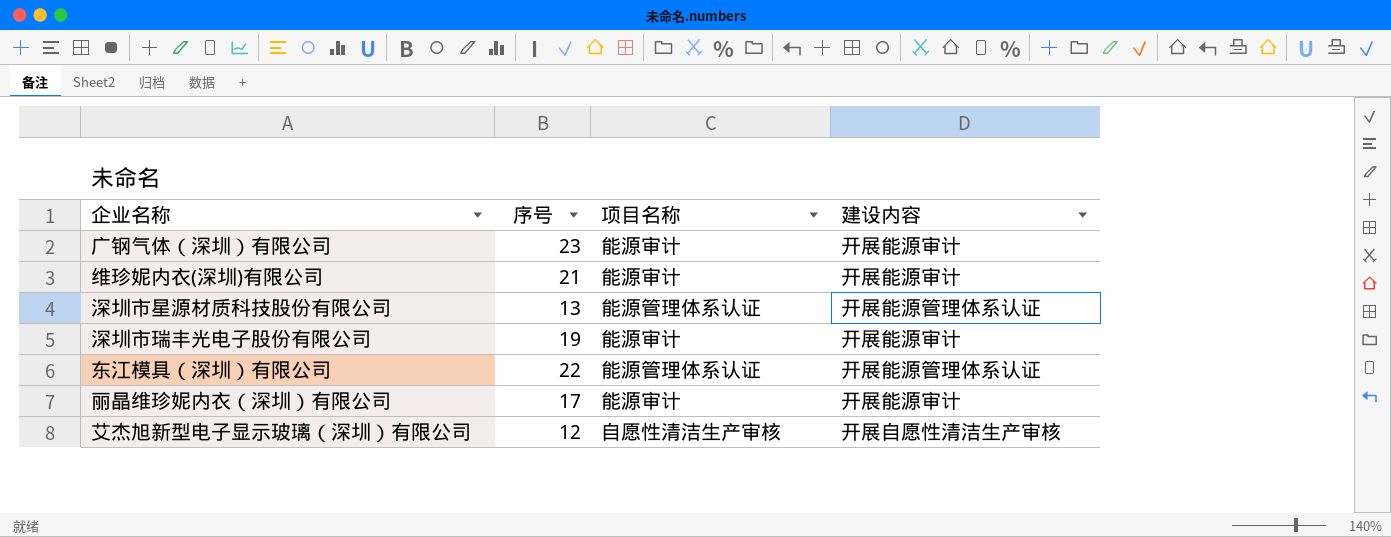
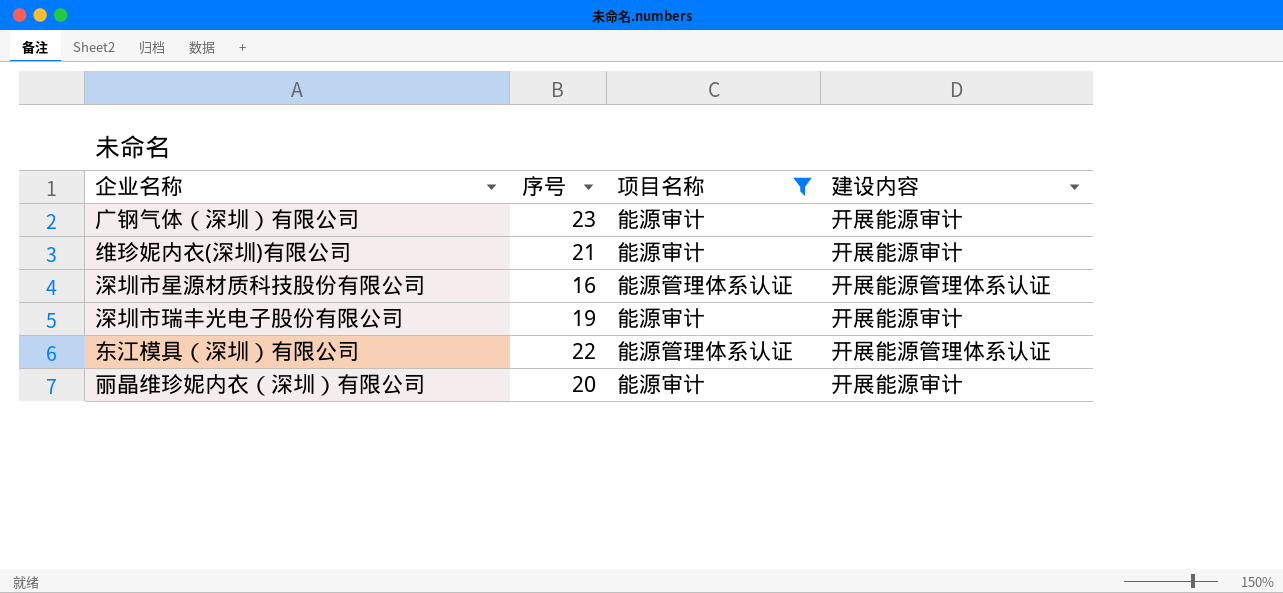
filter: none -> 项目名称 != 自愿性清洁生产审核
深圳市星源材质科技股份有限公司 | 序号: 13 -> 16
丽晶维珍妮内衣（深圳）有限公司 | 序号: 17 -> 20

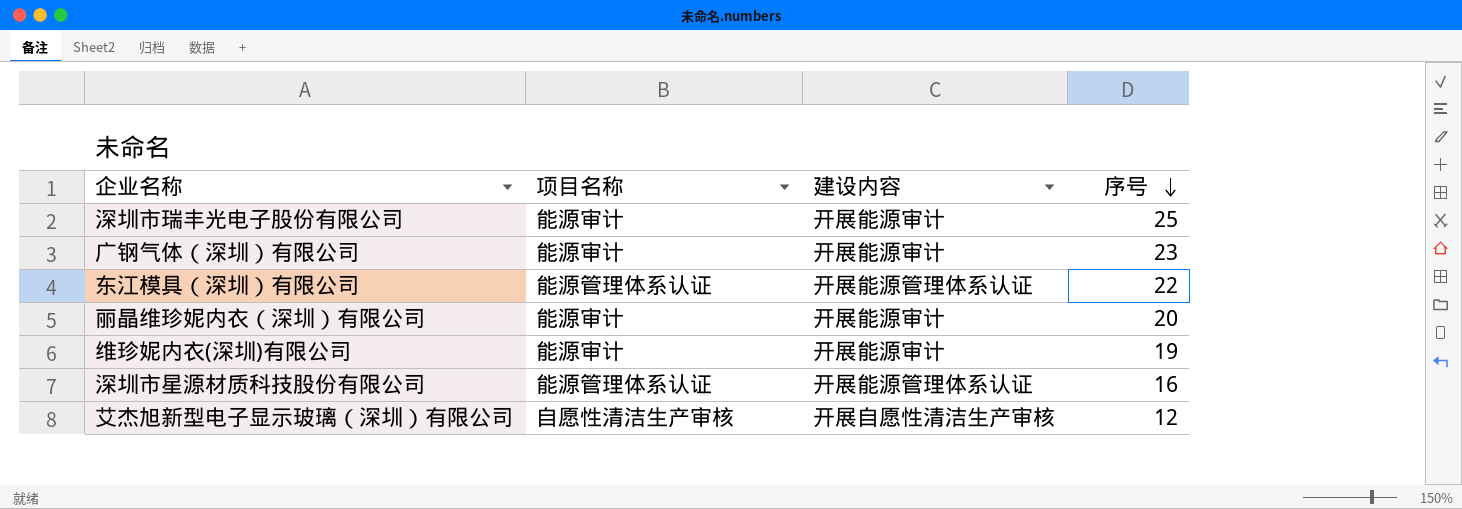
filter: 项目名称 != 自愿性清洁生产审核 -> none
row order: none -> 序号 descending
column 序号 | position: 2 -> 4
深圳市瑞丰光电子股份有限公司 | 序号: 19 -> 25
维珍妮内衣(深圳)有限公司 | 序号: 21 -> 19

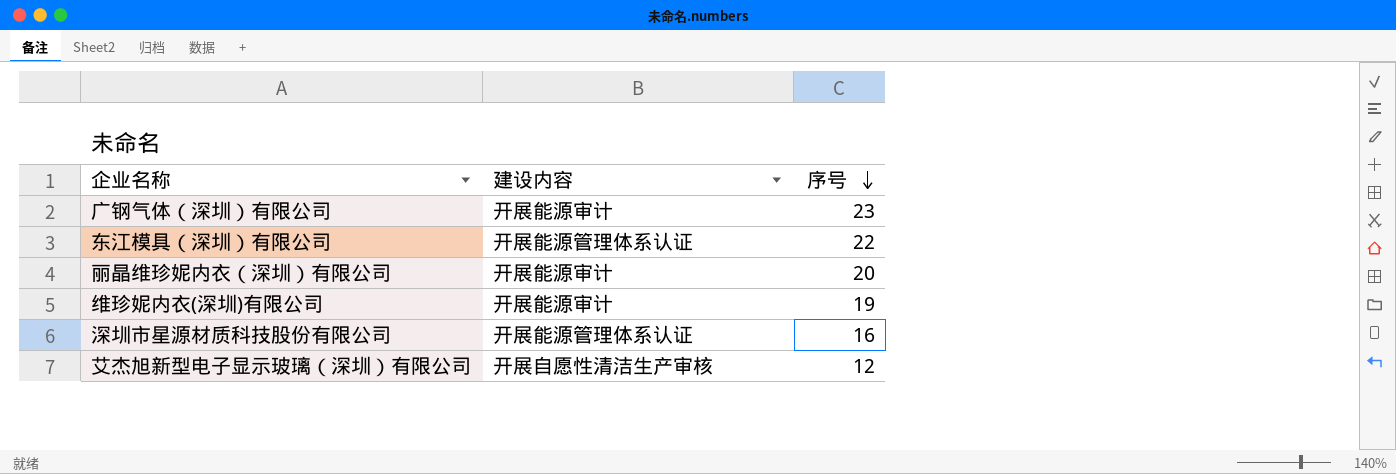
column 项目名称 | position: 2 -> none
row 深圳市瑞丰光电子股份有限公司: 能源审计 | 开展能源审计 | 25 -> none

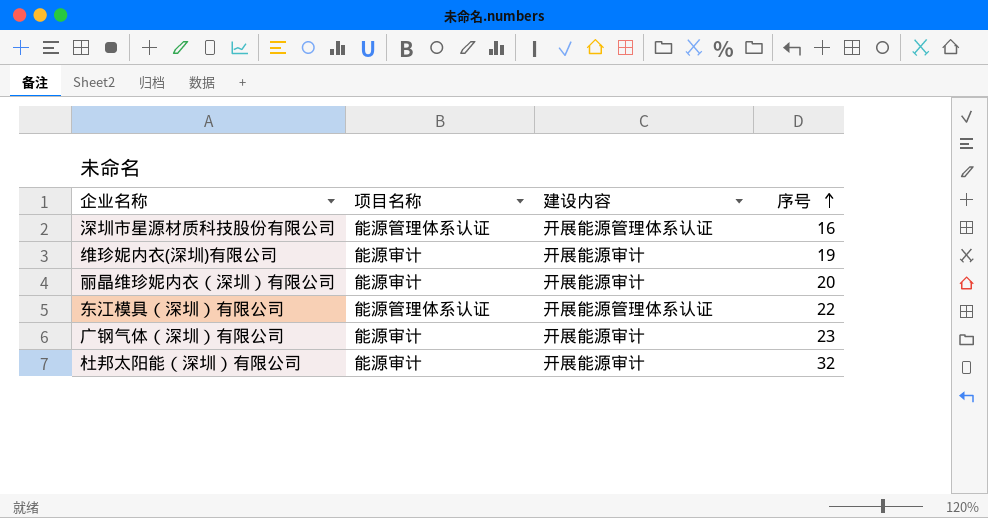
row order: 序号 descending -> 序号 ascending
column 项目名称 | position: none -> 2
row 艾杰旭新型电子显示玻璃（深圳）有限公司: 开展自愿性清洁生产审核 | 12 -> none
row 杜邦太阳能（深圳）有限公司: none -> 能源审计 | 开展能源审计 | 32

